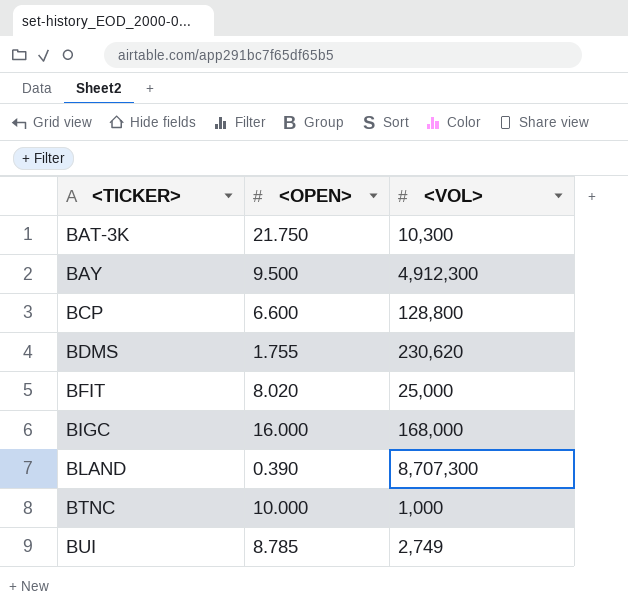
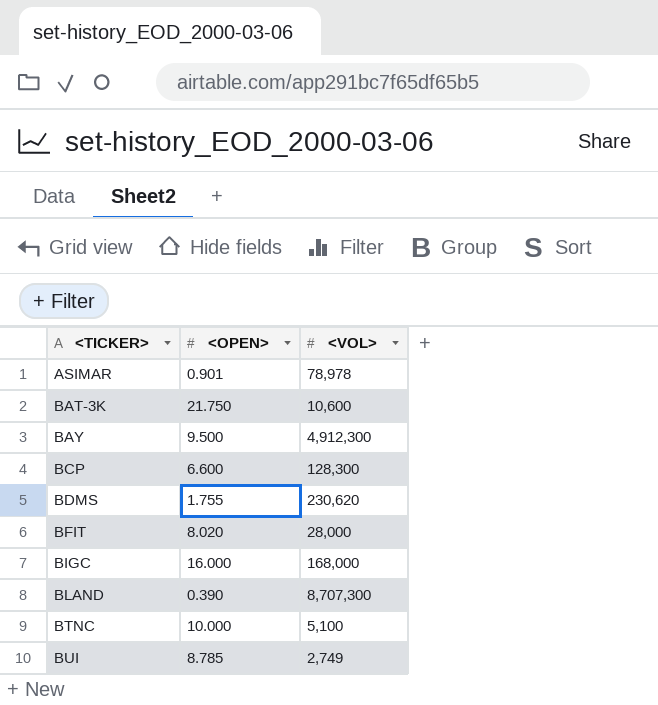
row ASIMAR: none -> 0.901 | 78,978
BAT-3K | <VOL>: 10,300 -> 10,600
BCP | <VOL>: 128,800 -> 128,300
BFIT | <VOL>: 25,000 -> 28,000
BTNC | <VOL>: 1,000 -> 5,100

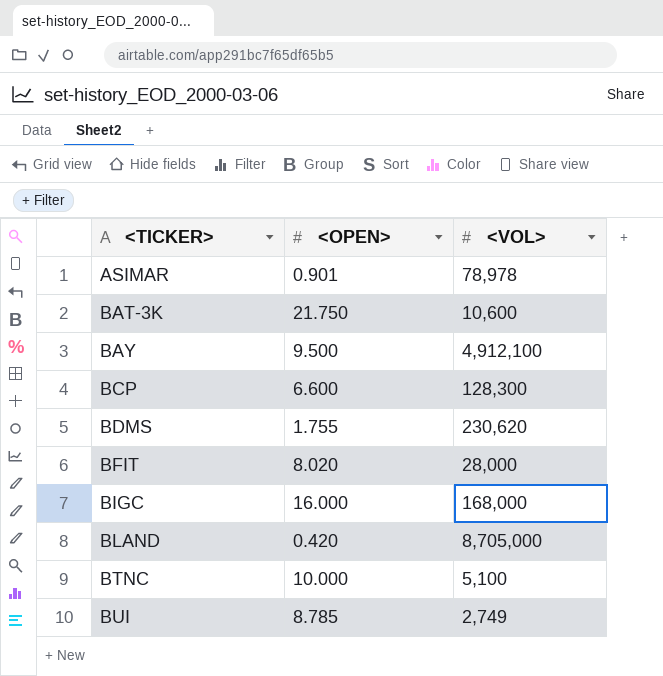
BAY | <VOL>: 4,912,300 -> 4,912,100
BLAND | <OPEN>: 0.390 -> 0.420
BLAND | <VOL>: 8,707,300 -> 8,705,000

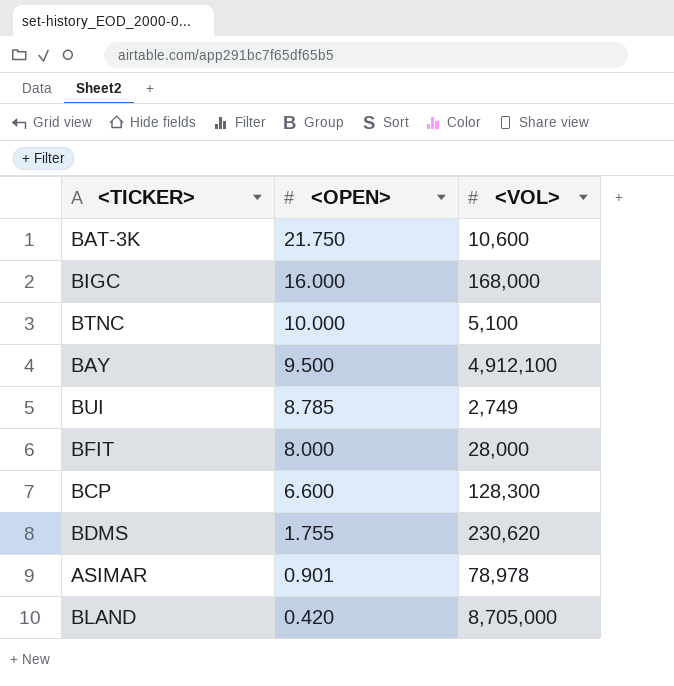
row order: <TICKER> ascending -> <OPEN> descending
BFIT | <OPEN>: 8.020 -> 8.000

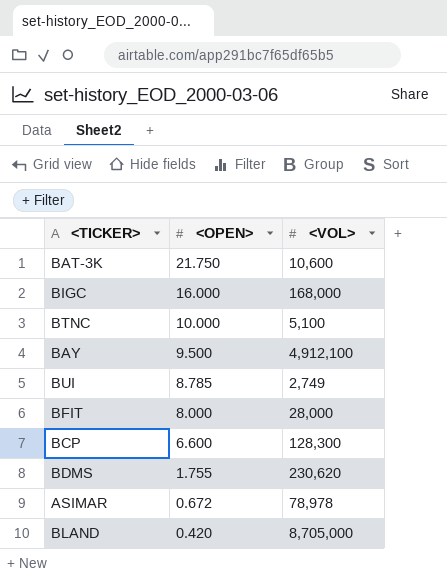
ASIMAR | <OPEN>: 0.901 -> 0.672

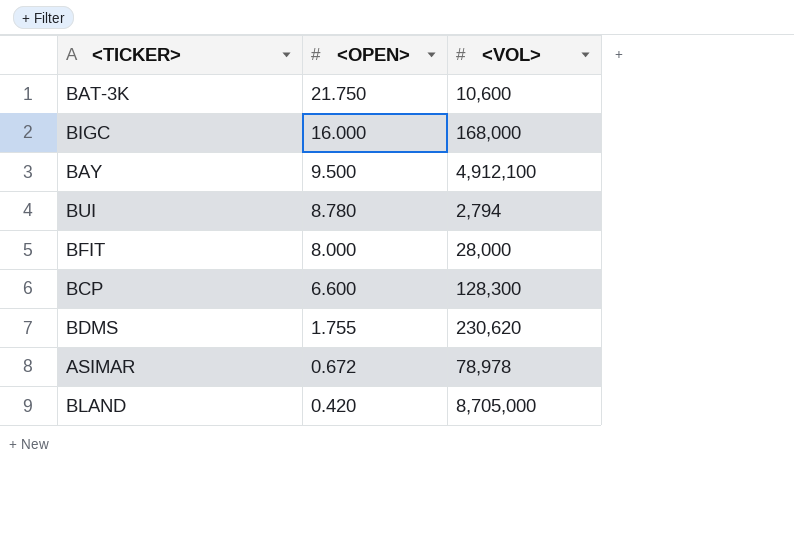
row BTNC: 10.000 | 5,100 -> none
BUI | <OPEN>: 8.785 -> 8.780
BUI | <VOL>: 2,749 -> 2,794

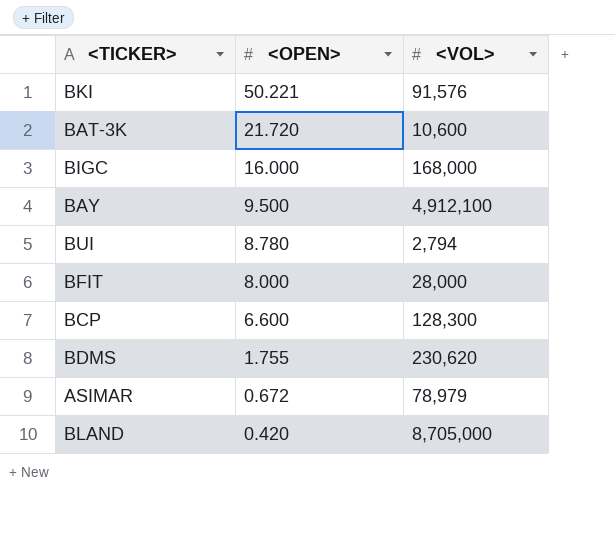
row BKI: none -> 50.221 | 91,576
BAT-3K | <OPEN>: 21.750 -> 21.720
ASIMAR | <VOL>: 78,978 -> 78,979

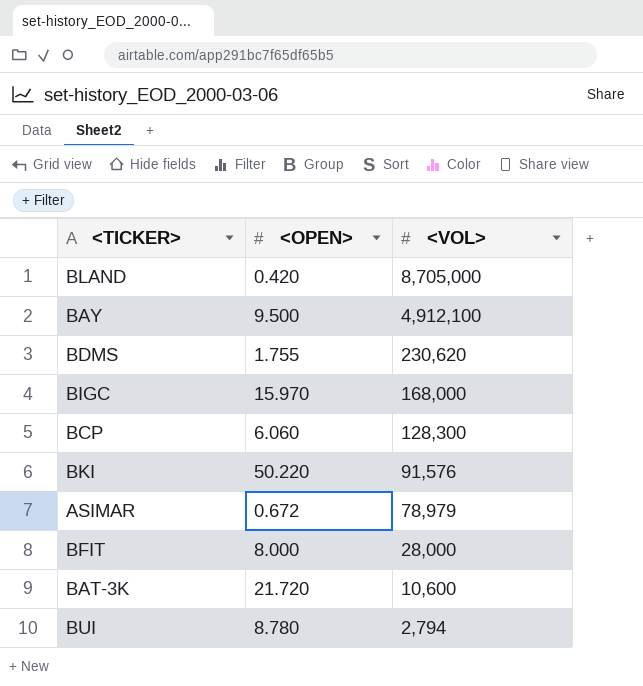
row order: <OPEN> descending -> <VOL> descending
BIGC | <OPEN>: 16.000 -> 15.970
BCP | <OPEN>: 6.600 -> 6.060
BKI | <OPEN>: 50.221 -> 50.220

